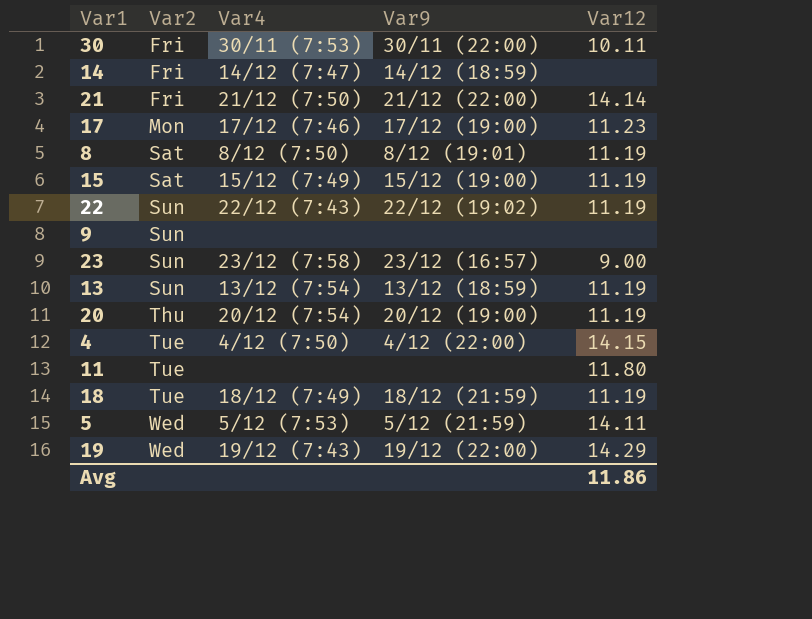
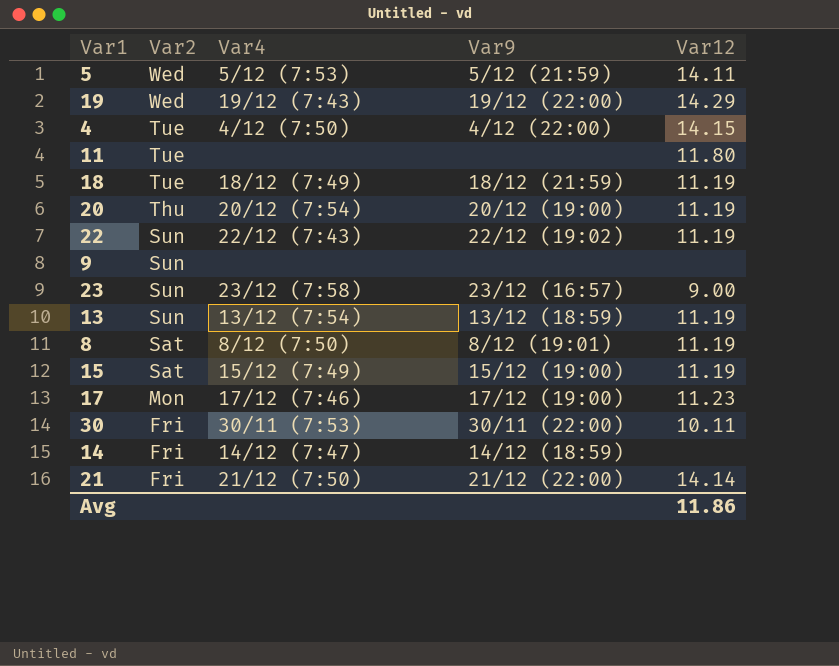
row order: Var2 ascending -> Var2 descending

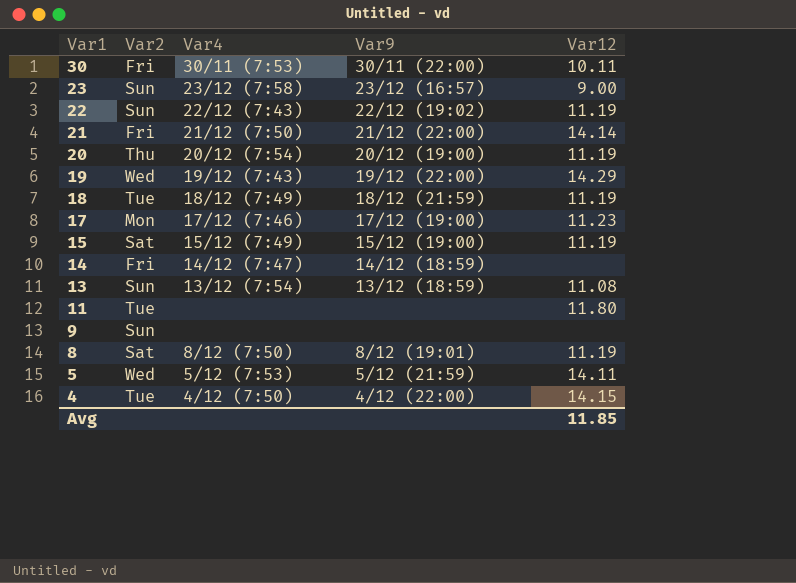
row order: Var2 descending -> Var1 descending
13 | Var12: 11.19 -> 11.08
Avg | Var12: 11.86 -> 11.85

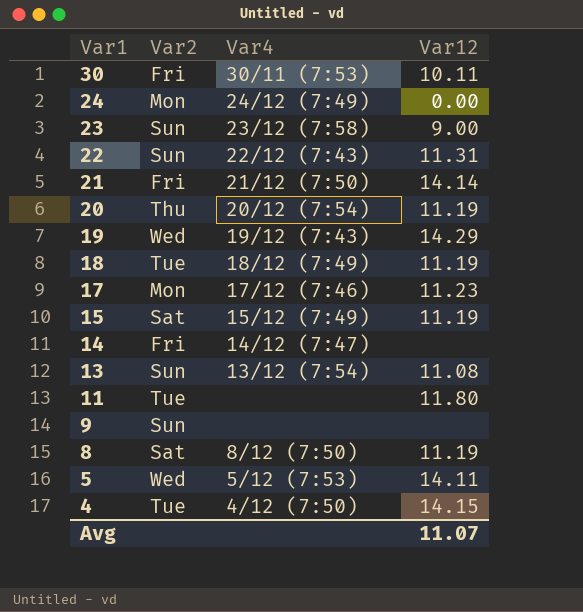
column Var9 | position: 4 -> none
row 24: none -> Mon | 24/12 (7:49) | 0.00
22 | Var12: 11.19 -> 11.31
Avg | Var12: 11.85 -> 11.07

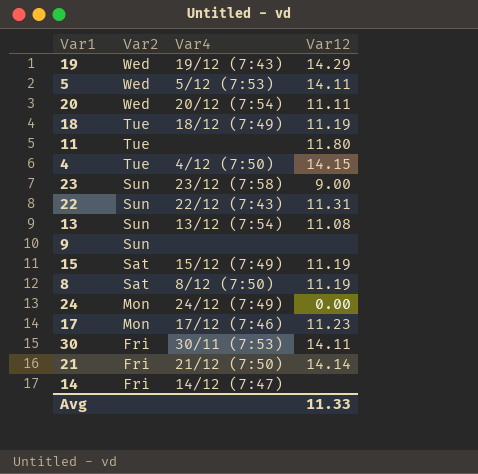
row order: Var1 descending -> Var2 descending
20 | Var2: Thu -> Wed
20 | Var12: 11.19 -> 11.11
30 | Var12: 10.11 -> 14.11
Avg | Var12: 11.07 -> 11.33

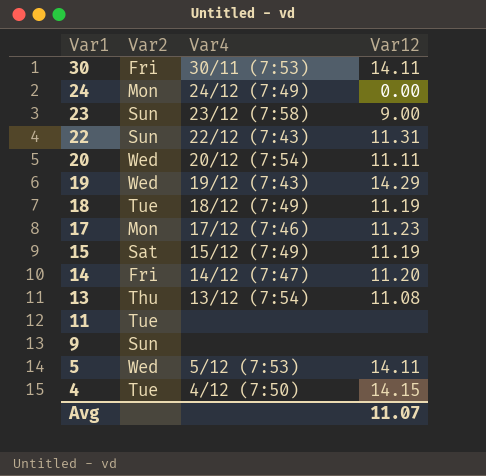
row order: Var2 descending -> Var1 descending
row 8: Sat | 8/12 (7:50) | 11.19 -> none
row 21: Fri | 21/12 (7:50) | 14.14 -> none
14 | Var12: none -> 11.20
13 | Var2: Sun -> Thu
11 | Var12: 11.80 -> none
Avg | Var12: 11.33 -> 11.07

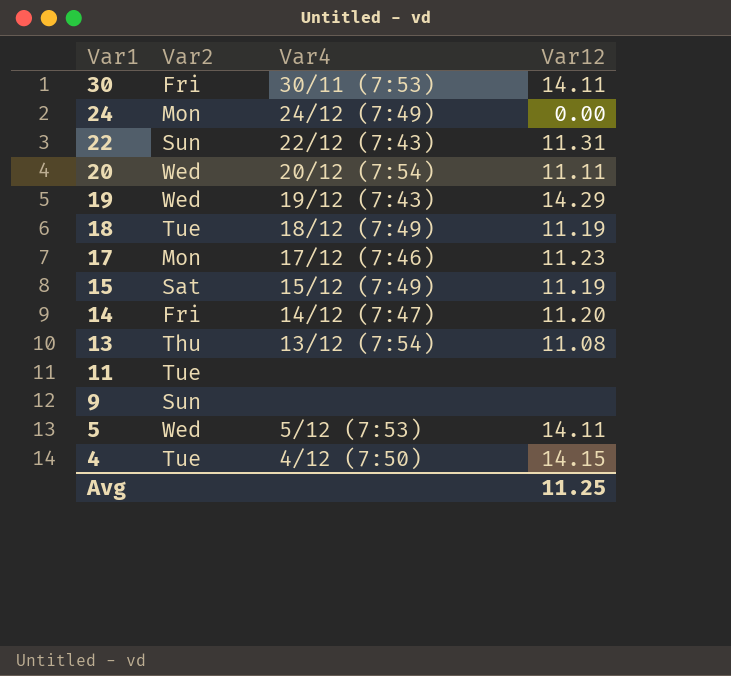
row 23: Sun | 23/12 (7:58) | 9.00 -> none
Avg | Var12: 11.07 -> 11.25

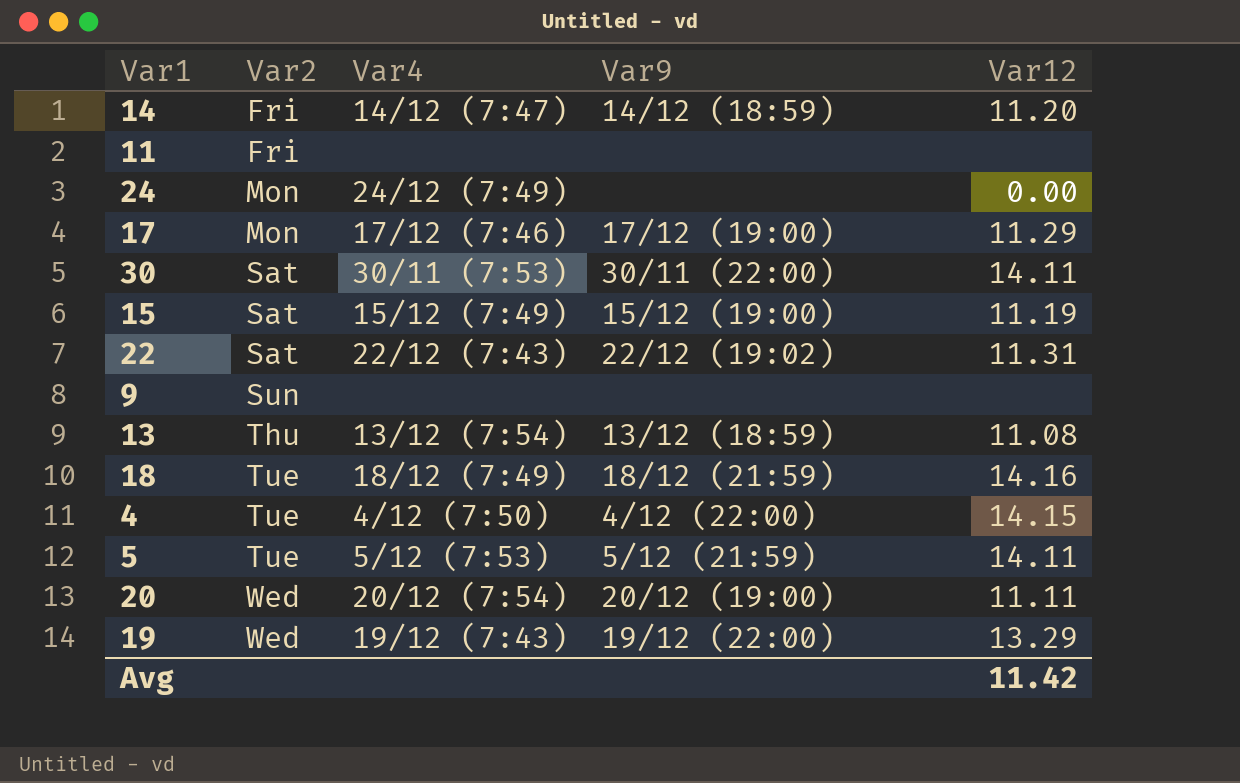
row order: Var1 descending -> Var2 ascending
column Var9 | position: none -> 4
11 | Var2: Tue -> Fri
17 | Var12: 11.23 -> 11.29
30 | Var2: Fri -> Sat
22 | Var2: Sun -> Sat
18 | Var12: 11.19 -> 14.16
5 | Var2: Wed -> Tue
19 | Var12: 14.29 -> 13.29
Avg | Var12: 11.25 -> 11.42

